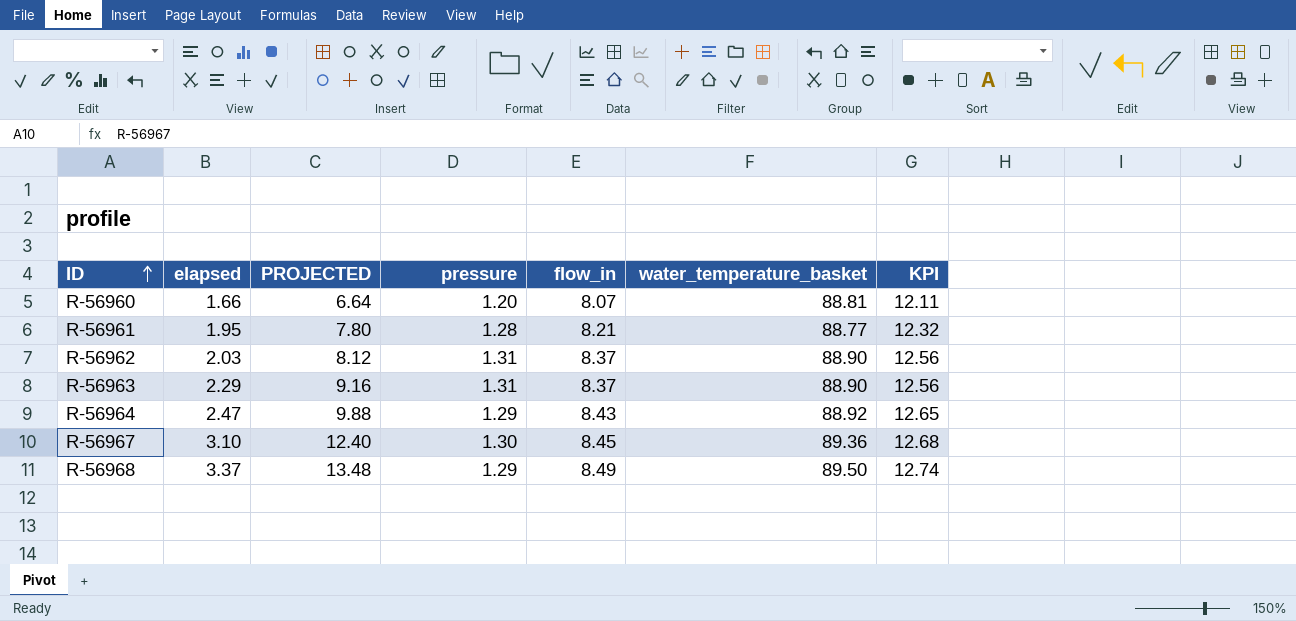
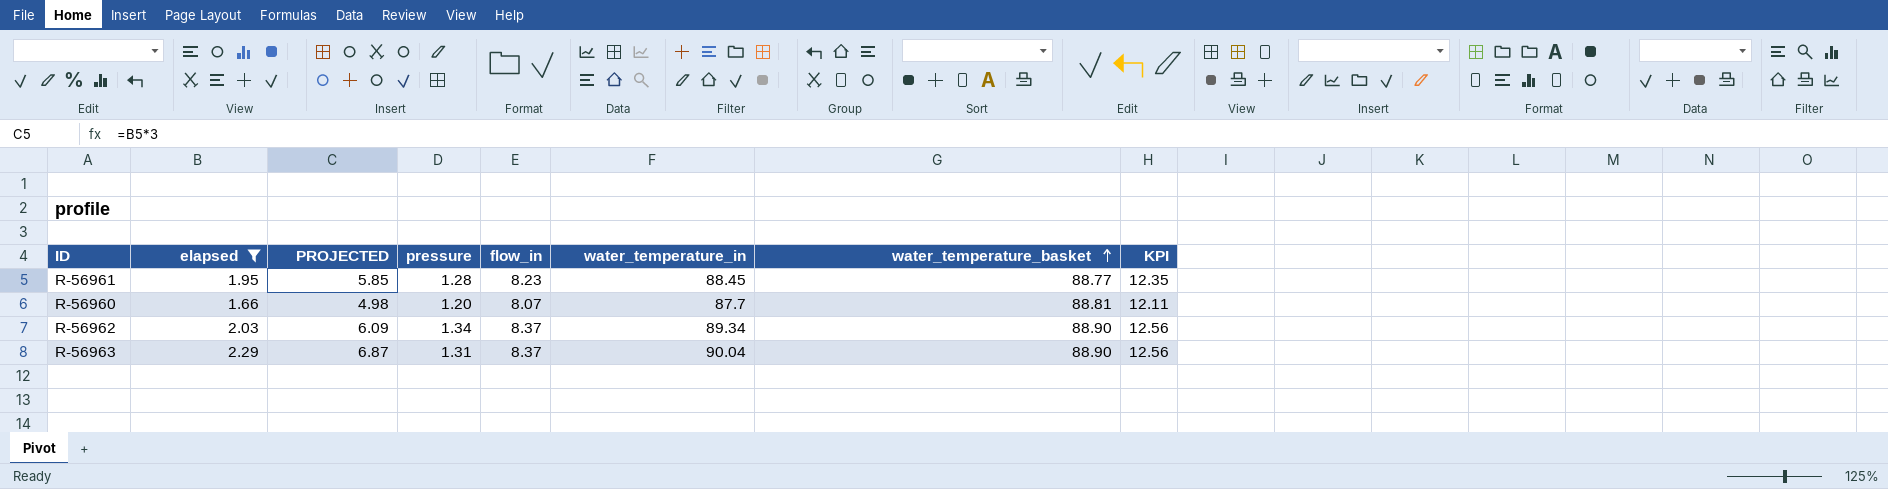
filter: none -> elapsed <= 2.29
row order: ID ascending -> water_temperature_basket ascending
column PROJECTED | formula: [elapsed] * 4 -> [elapsed] * 3
column water_temperature_in | position: none -> 6
R-56961 | flow_in: 8.21 -> 8.23
R-56961 | KPI: 12.32 -> 12.35
R-56962 | pressure: 1.31 -> 1.34

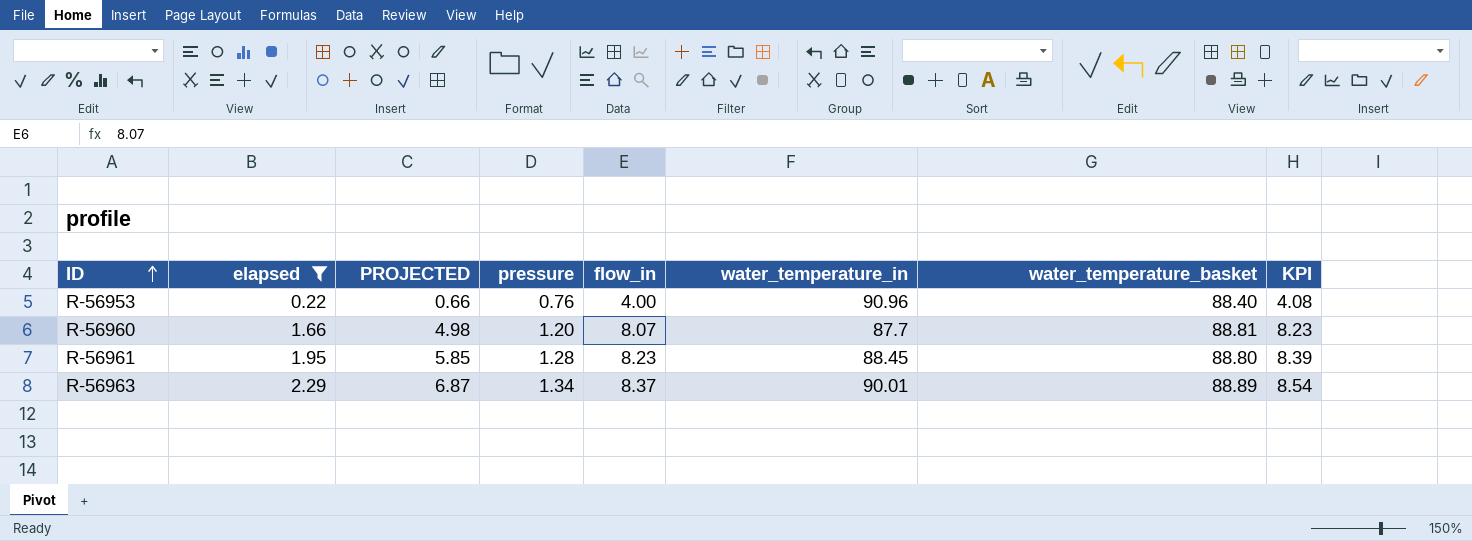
row order: water_temperature_basket ascending -> ID ascending
column KPI | formula: [flow_in] * 1.5 -> [flow_in] * 1.02
row R-56962: 2.03 | 6.09 | 1.34 | 8.37 | 89.34 | 88.90 | 12.56 -> none
row R-56953: none -> 0.22 | 0.66 | 0.76 | 4.00 | 90.96 | 88.40 | 4.08
R-56961 | water_temperature_basket: 88.77 -> 88.80
R-56963 | pressure: 1.31 -> 1.34
R-56963 | water_temperature_in: 90.04 -> 90.01
R-56963 | water_temperature_basket: 88.90 -> 88.89

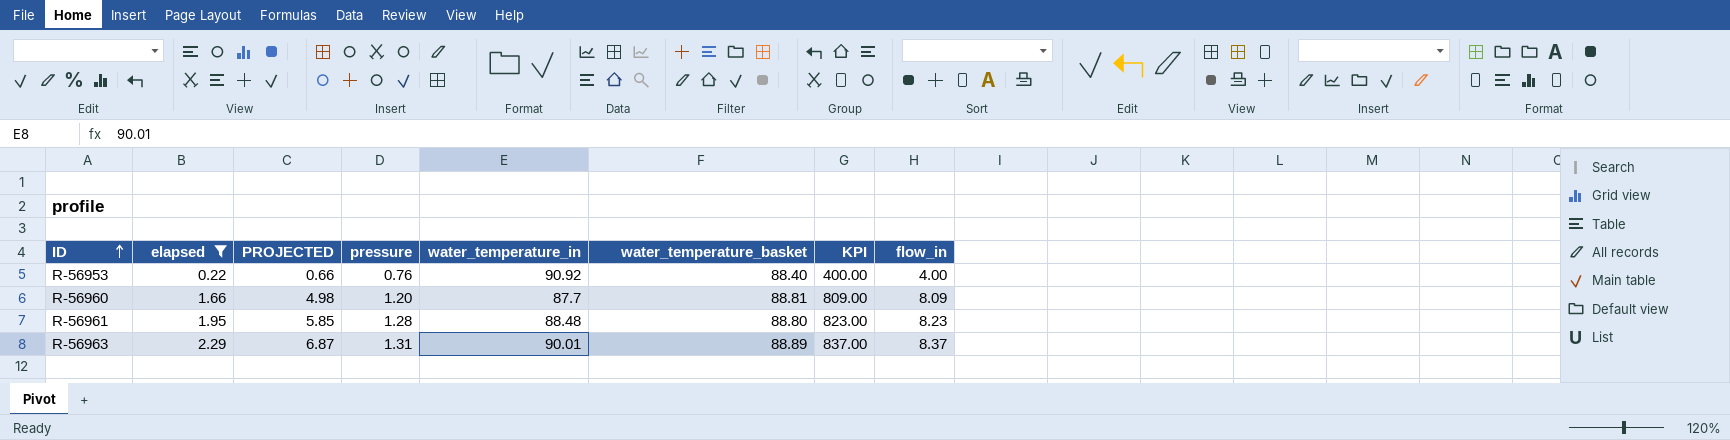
column KPI | formula: [flow_in] * 1.02 -> [flow_in] * 100
column flow_in | position: 5 -> 8
R-56953 | water_temperature_in: 90.96 -> 90.92
R-56960 | flow_in: 8.07 -> 8.09
R-56961 | water_temperature_in: 88.45 -> 88.48
R-56963 | pressure: 1.34 -> 1.31

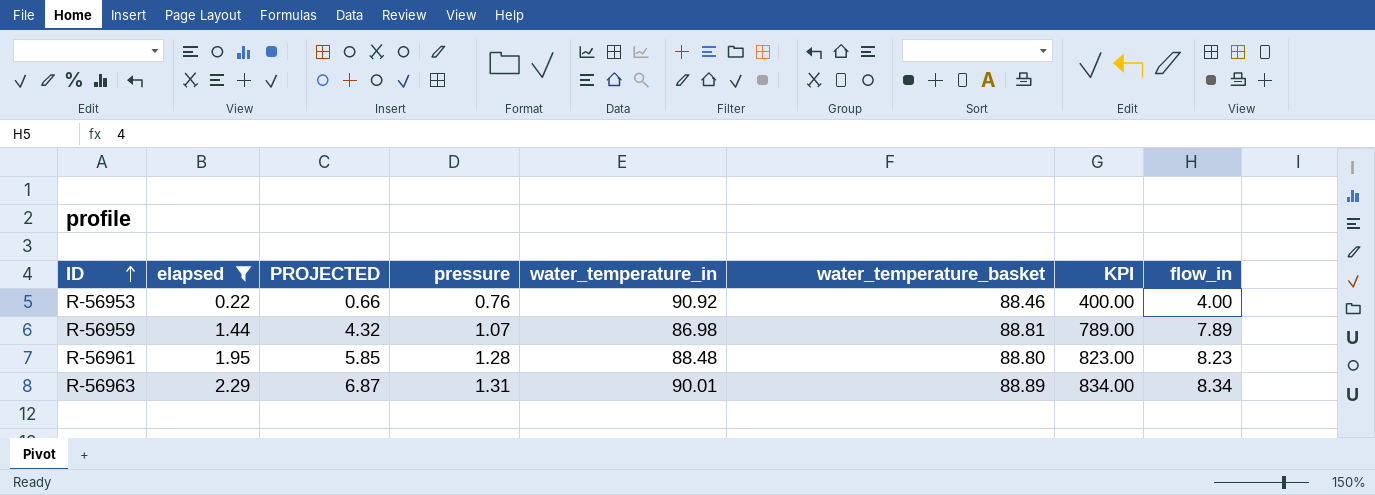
row R-56960: 1.66 | 4.98 | 1.20 | 87.7 | 88.81 | 809.00 | 8.09 -> none
R-56953 | water_temperature_basket: 88.40 -> 88.46
row R-56959: none -> 1.44 | 4.32 | 1.07 | 86.98 | 88.81 | 789.00 | 7.89
R-56963 | KPI: 837.00 -> 834.00
R-56963 | flow_in: 8.37 -> 8.34

